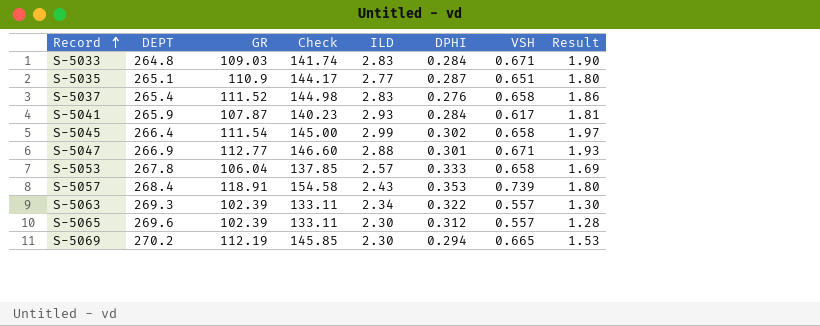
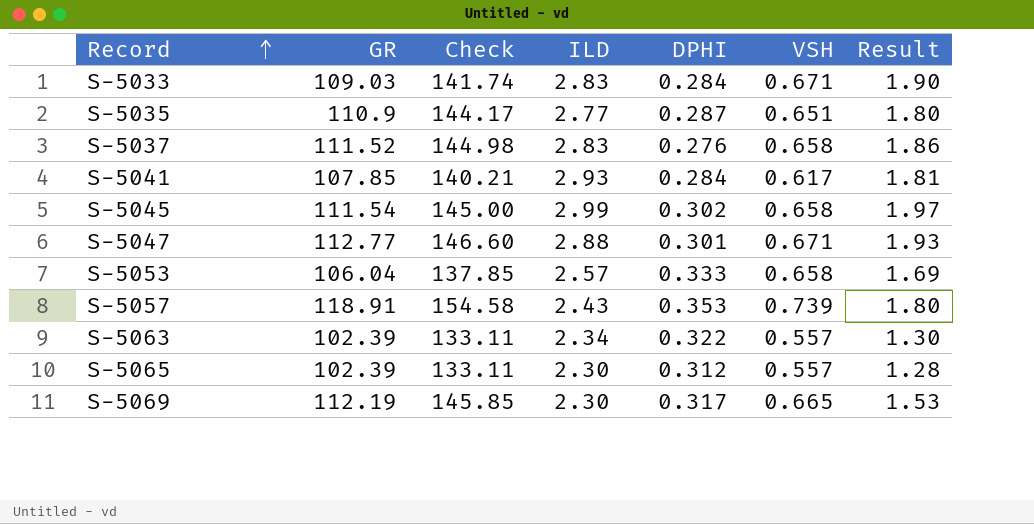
column DEPT | position: 2 -> none
S-5041 | GR: 107.87 -> 107.85
S-5041 | Check: 140.23 -> 140.21
S-5069 | DPHI: 0.294 -> 0.317

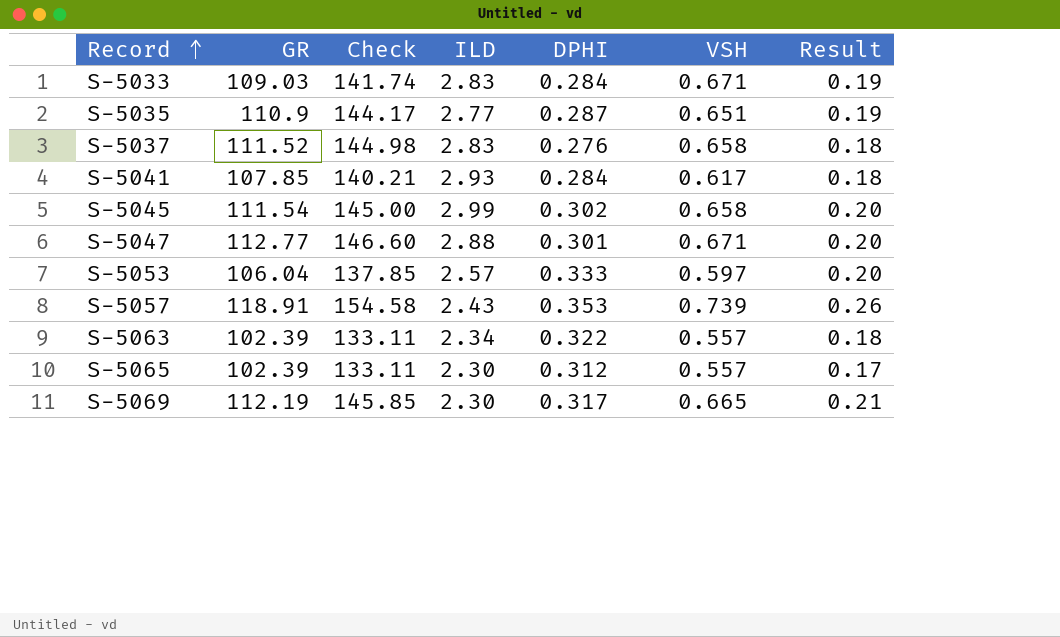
column Result | formula: [ILD] * [VSH] -> [DPHI] * [VSH]
S-5053 | VSH: 0.658 -> 0.597

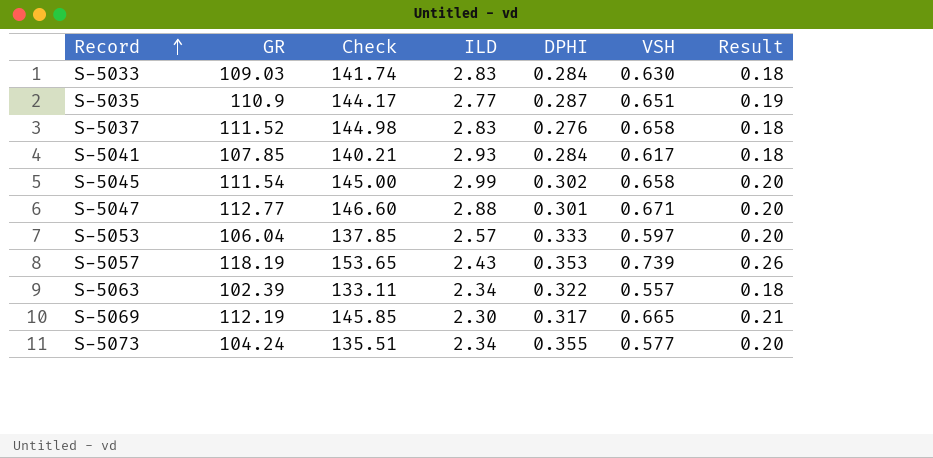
row S-5065: 102.39 | 133.11 | 2.30 | 0.312 | 0.557 | 0.17 -> none
S-5033 | VSH: 0.671 -> 0.630
S-5033 | Result: 0.19 -> 0.18
S-5057 | GR: 118.91 -> 118.19
S-5057 | Check: 154.58 -> 153.65
row S-5073: none -> 104.24 | 135.51 | 2.34 | 0.355 | 0.577 | 0.20

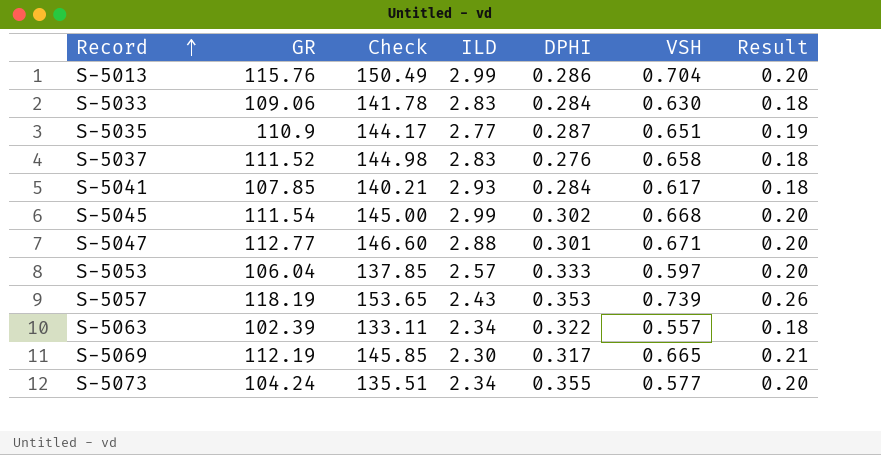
row S-5013: none -> 115.76 | 150.49 | 2.99 | 0.286 | 0.704 | 0.20
S-5033 | GR: 109.03 -> 109.06
S-5033 | Check: 141.74 -> 141.78
S-5045 | VSH: 0.658 -> 0.668

